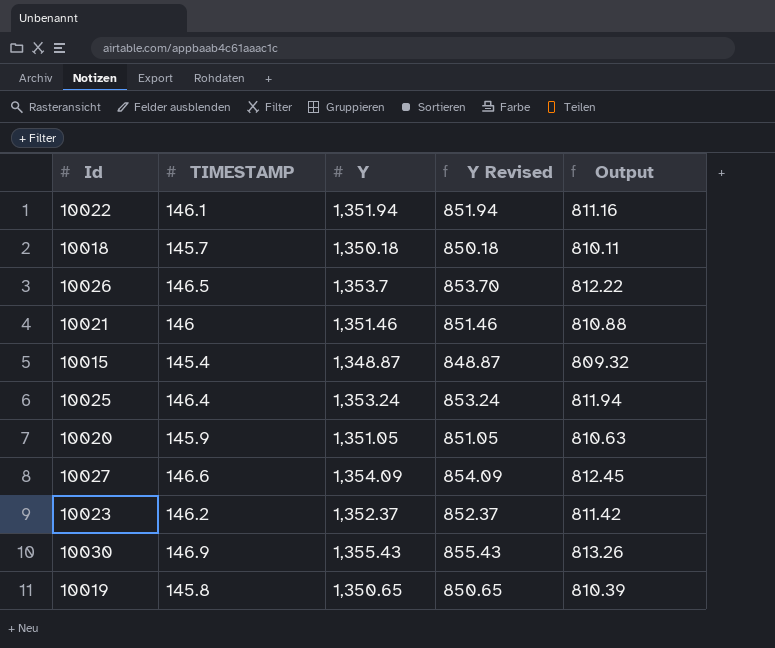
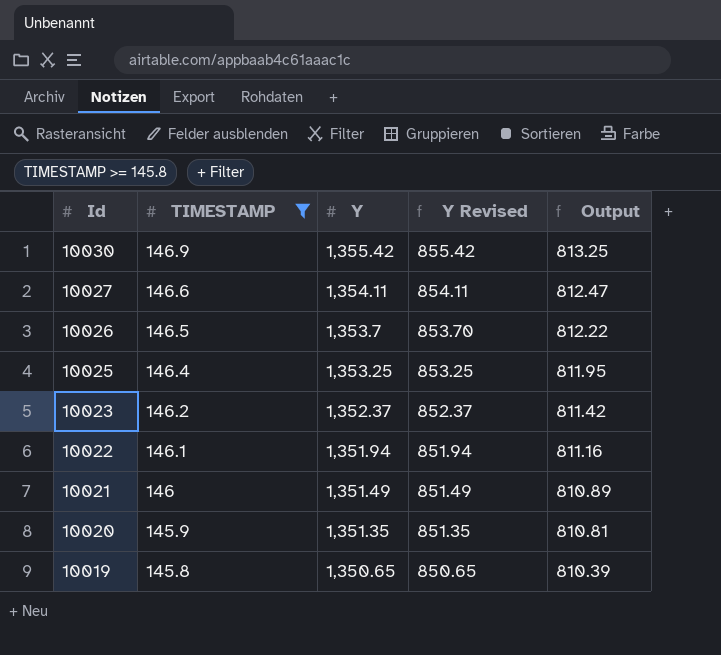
filter: none -> TIMESTAMP >= 145.8
row order: none -> Id descending
10030 | Y: 1,355.43 -> 1,355.42
10030 | Y Revised: 855.43 -> 855.42
10030 | Output: 813.26 -> 813.25
10027 | Y: 1,354.09 -> 1,354.11
10027 | Y Revised: 854.09 -> 854.11
10027 | Output: 812.45 -> 812.47
10025 | Y: 1,353.24 -> 1,353.25
10025 | Y Revised: 853.24 -> 853.25
10025 | Output: 811.94 -> 811.95
10021 | Y: 1,351.46 -> 1,351.49
10021 | Y Revised: 851.46 -> 851.49
10021 | Output: 810.88 -> 810.89
10020 | Y: 1,351.05 -> 1,351.35
10020 | Y Revised: 851.05 -> 851.35
10020 | Output: 810.63 -> 810.81

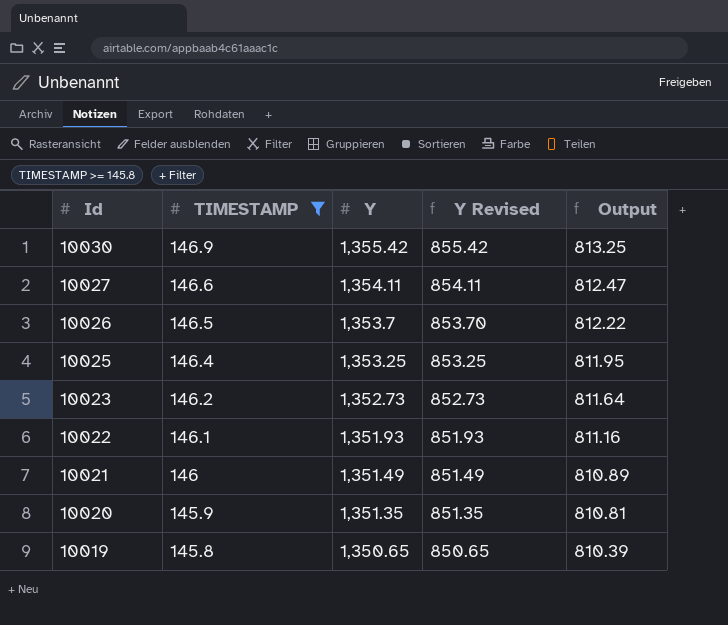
10023 | Y: 1,352.37 -> 1,352.73
10023 | Y Revised: 852.37 -> 852.73
10023 | Output: 811.42 -> 811.64
10022 | Y: 1,351.94 -> 1,351.93
10022 | Y Revised: 851.94 -> 851.93

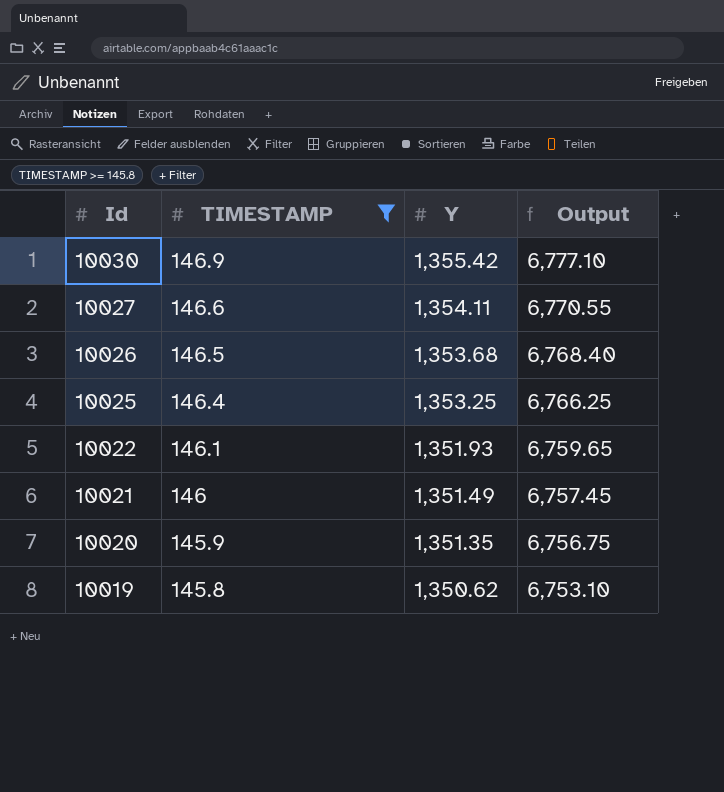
column Y Revised | formula: [Y] - 500 -> none
column Output | formula: [Y] * 0.6 -> [Y] * 5
row 10023: 146.2 | 1,352.73 | 852.73 | 811.64 -> none
10026 | Y: 1,353.7 -> 1,353.68
10019 | Y: 1,350.65 -> 1,350.62

